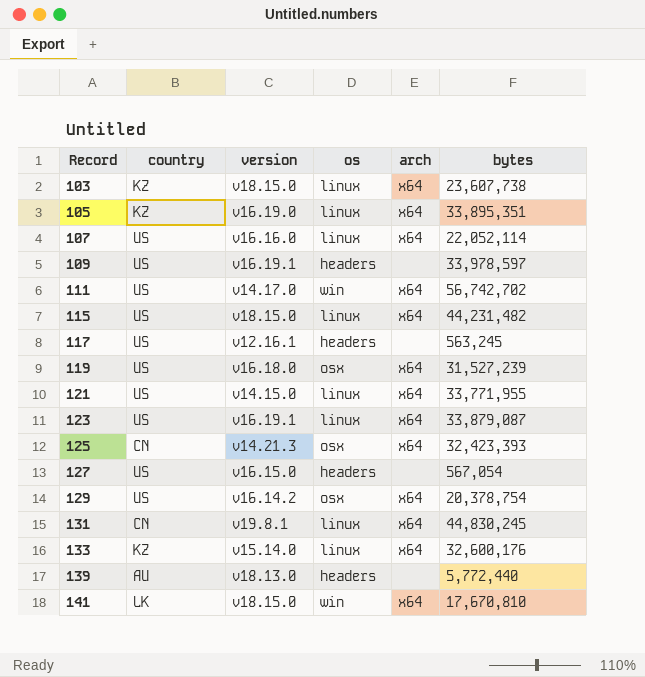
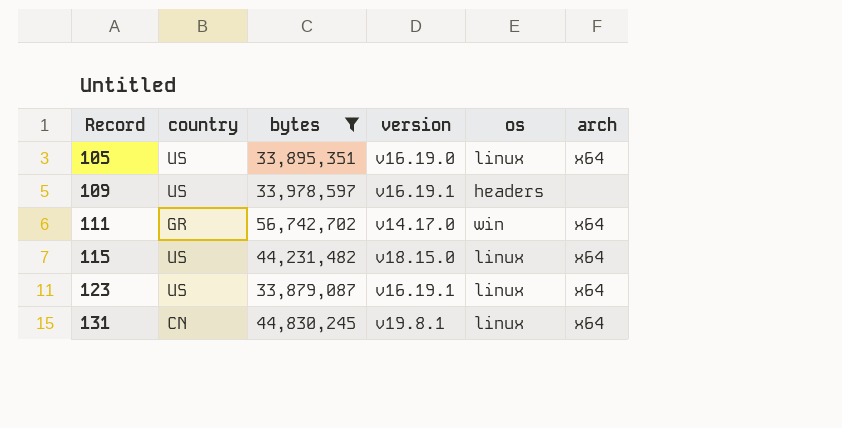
filter: none -> bytes >= 33,879,087
column bytes | position: 6 -> 3
105 | country: KZ -> US
111 | country: US -> GR

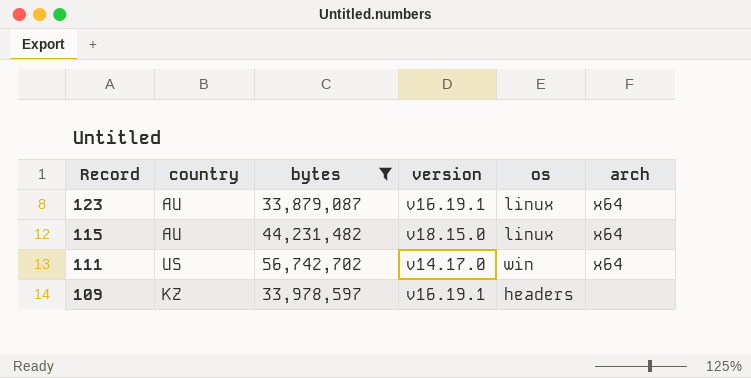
row order: Record ascending -> Record descending
row 105: US | 33,895,351 | v16.19.0 | linux | x64 -> none
row 131: CN | 44,830,245 | v19.8.1 | linux | x64 -> none
123 | country: US -> AU
115 | country: US -> AU
111 | country: GR -> US
109 | country: US -> KZ

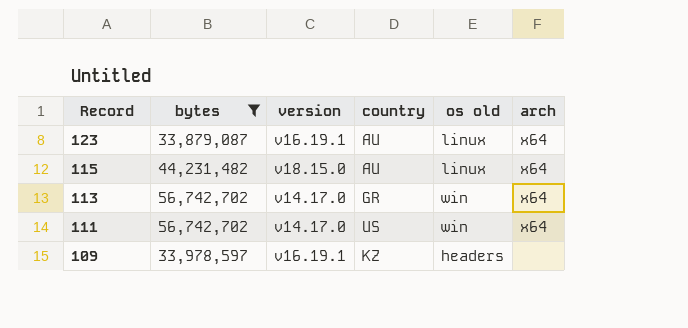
column country | position: 2 -> 4
column name: os -> os old
row 113: none -> 56,742,702 | v14.17.0 | GR | win | x64

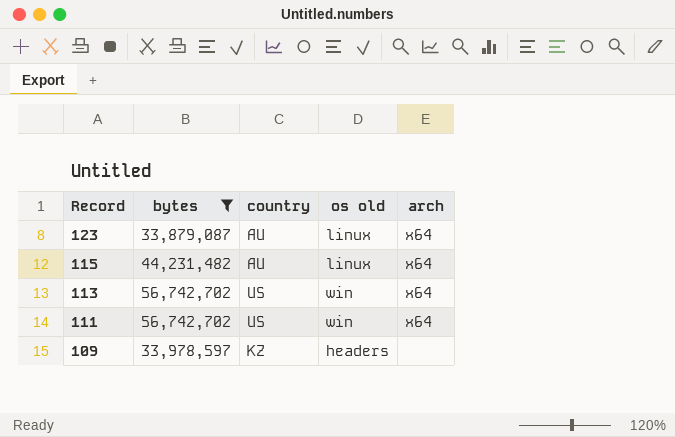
column version | position: 3 -> none
113 | country: GR -> US

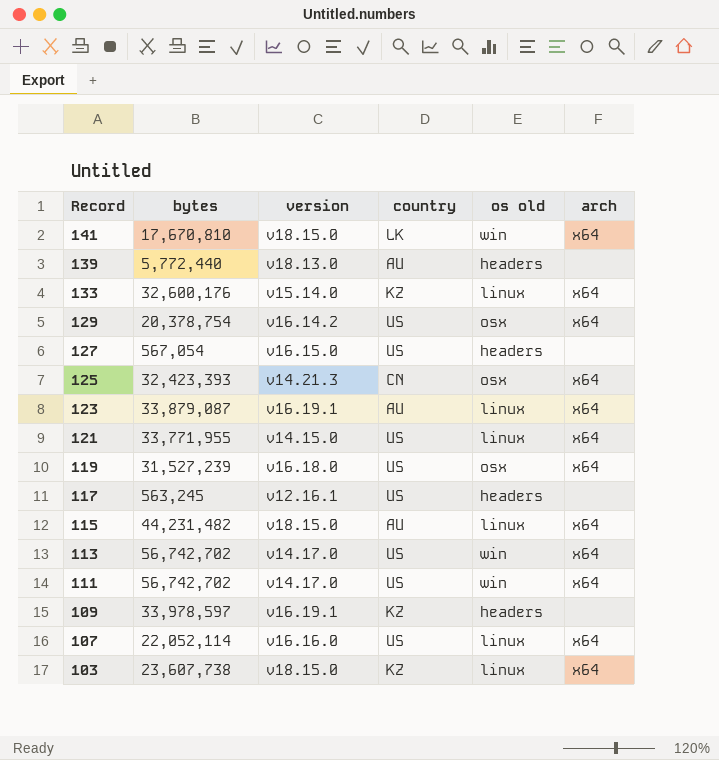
filter: bytes >= 33,879,087 -> none
column version | position: none -> 3

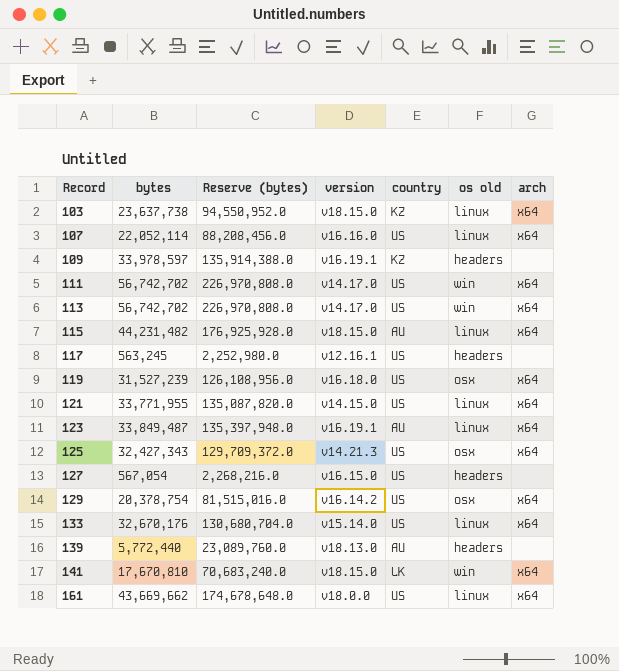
row order: Record descending -> Record ascending
column Reserve (bytes) | formula: none -> [bytes] * 4
103 | bytes: 23,607,738 -> 23,637,738
123 | bytes: 33,879,087 -> 33,849,487
125 | bytes: 32,423,393 -> 32,427,343
125 | country: CN -> US
133 | bytes: 32,600,176 -> 32,670,176
133 | country: KZ -> US
row 161: none -> 43,669,662 | 174,678,648.0 | v18.0.0 | US | linux | x64

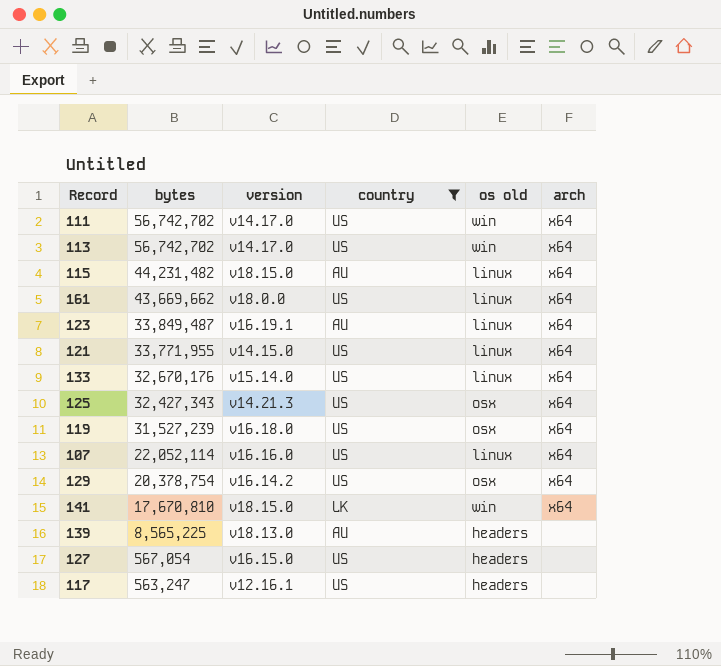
filter: none -> country != KZ
row order: Record ascending -> bytes descending
column Reserve (bytes) | formula: [bytes] * 4 -> none
139 | bytes: 5,772,440 -> 8,565,225
117 | bytes: 563,245 -> 563,247

